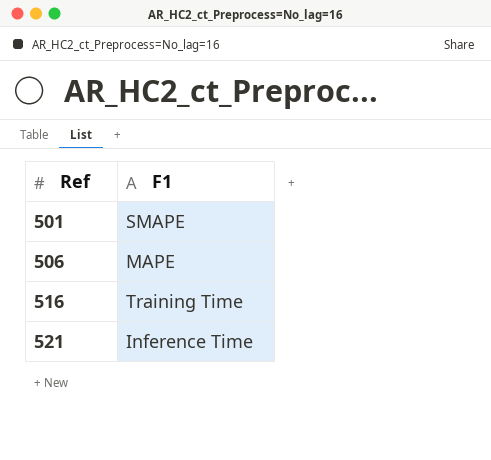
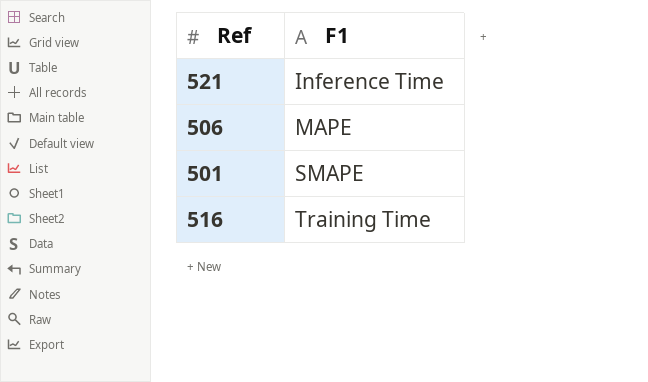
row order: Ref ascending -> F1 ascending

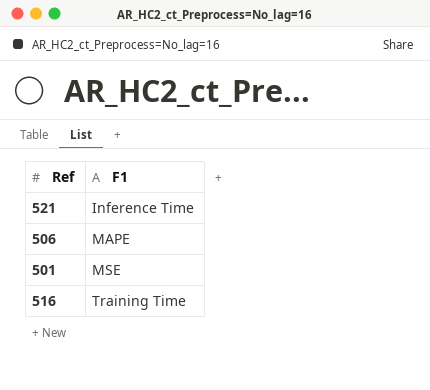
501 | F1: SMAPE -> MSE

